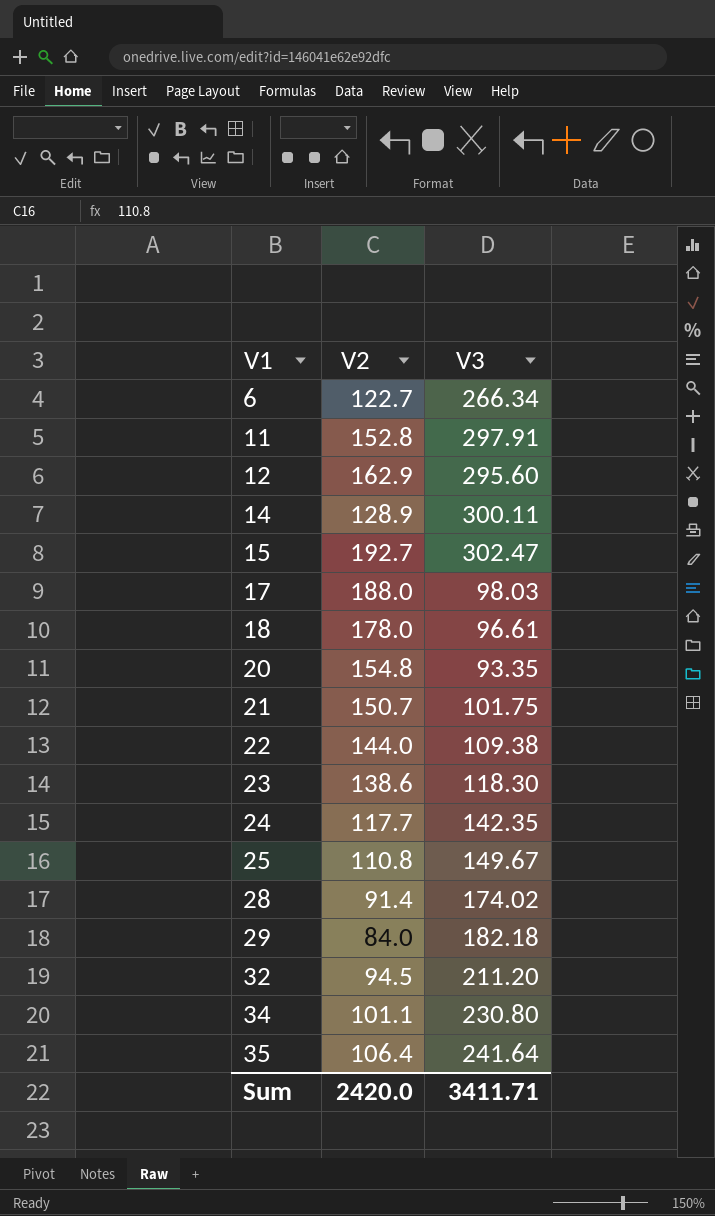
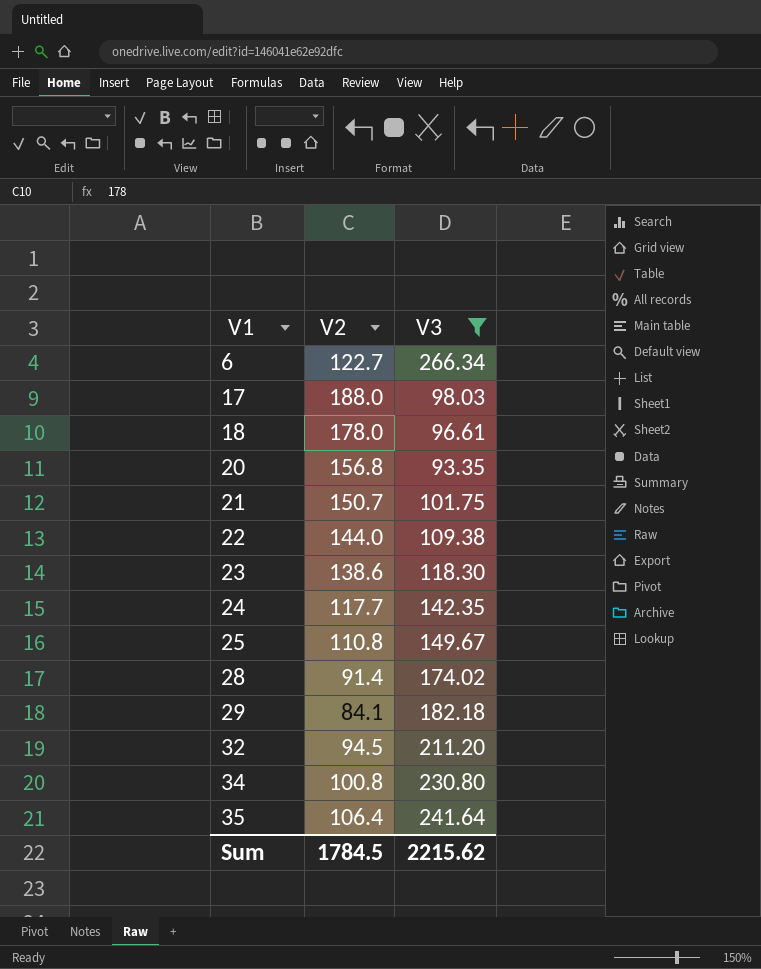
filter: none -> V3 <= 266.34
20 | V2: 154.8 -> 156.8
29 | V2: 84.0 -> 84.1
34 | V2: 101.1 -> 100.8
Sum | V2: 2420.0 -> 1784.5
Sum | V3: 3411.71 -> 2215.62

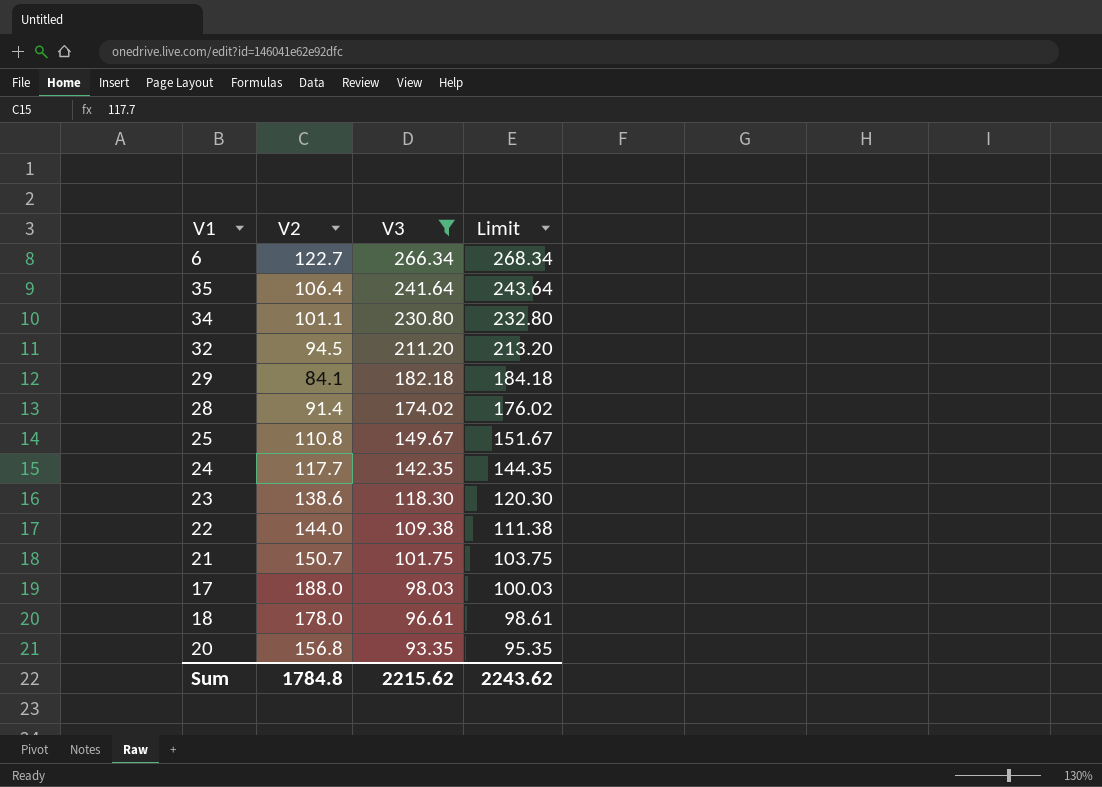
row order: V1 ascending -> V3 descending
column Limit | formula: none -> [V3] + 2
34 | V2: 100.8 -> 101.1
Sum | V2: 1784.5 -> 1784.8

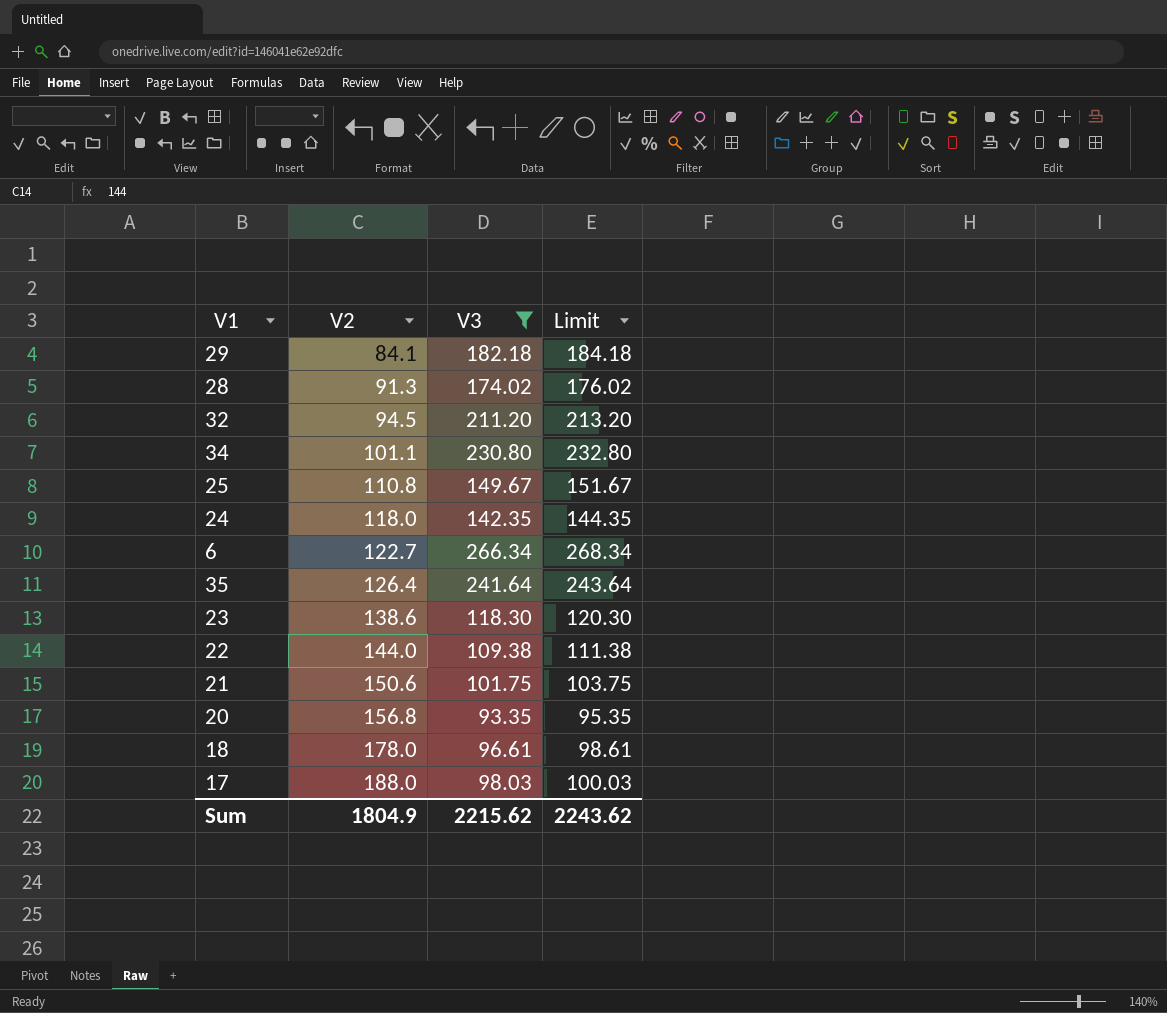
row order: V3 descending -> V2 ascending
28 | V2: 91.4 -> 91.3
24 | V2: 117.7 -> 118.0
35 | V2: 106.4 -> 126.4
21 | V2: 150.7 -> 150.6
Sum | V2: 1784.8 -> 1804.9

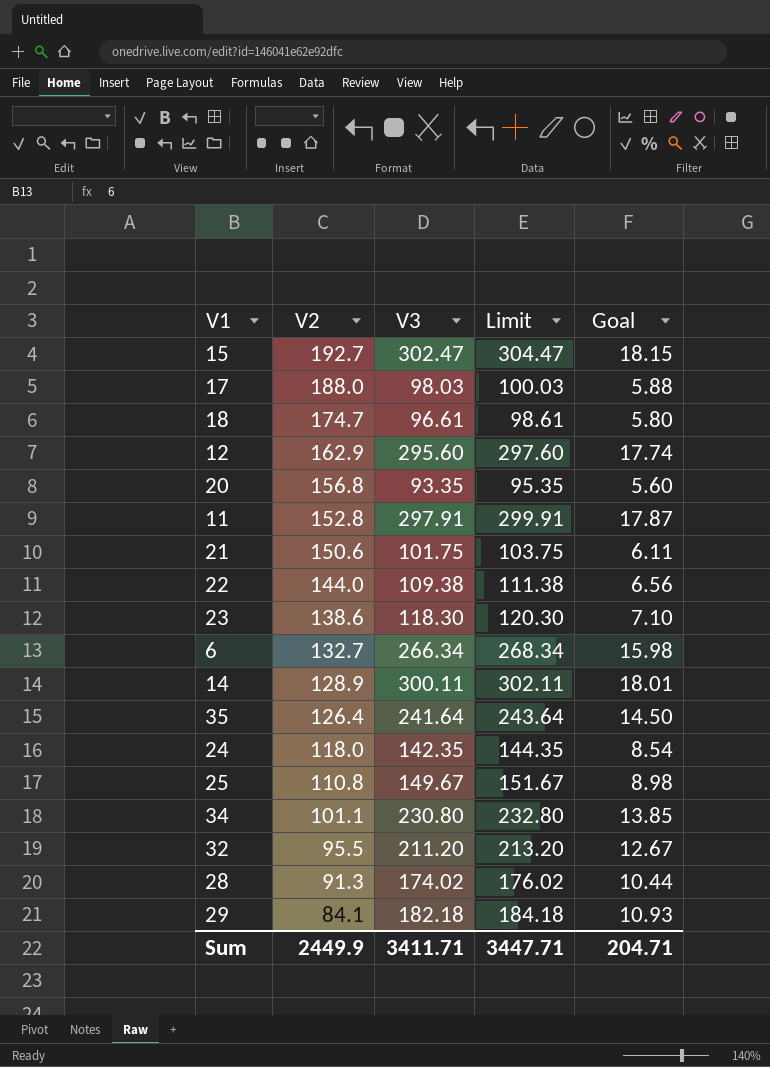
filter: V3 <= 266.34 -> none
row order: V2 ascending -> V2 descending
column Goal | formula: none -> [V3] * 0.06
18 | V2: 178.0 -> 174.7
6 | V2: 122.7 -> 132.7
32 | V2: 94.5 -> 95.5
Sum | V2: 1804.9 -> 2449.9
Sum | V3: 2215.62 -> 3411.71
Sum | Limit: 2243.62 -> 3447.71

